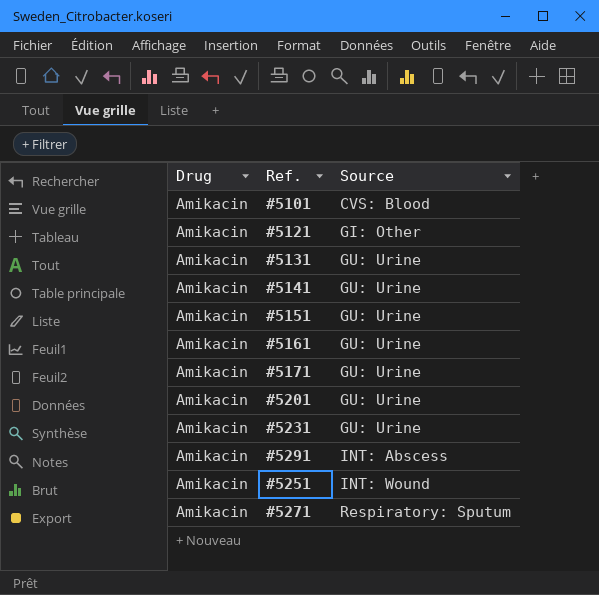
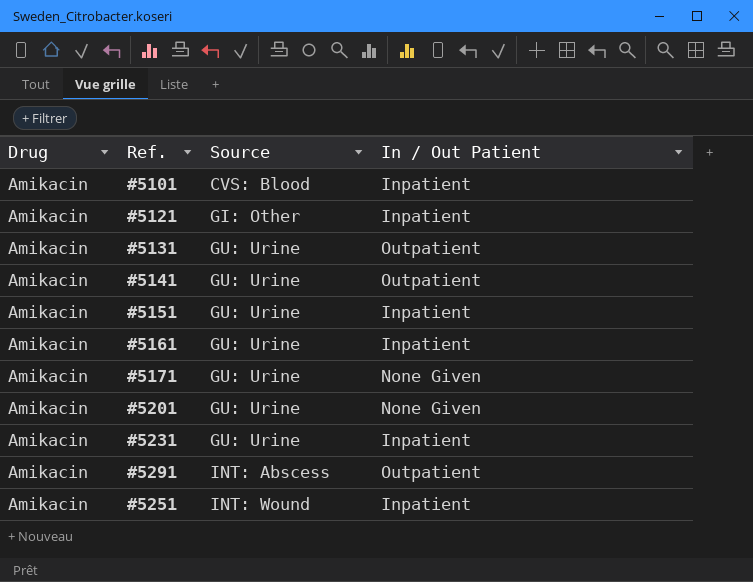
column In / Out Patient | position: none -> 4
row #5271: Amikacin | Respiratory: Sputum -> none

